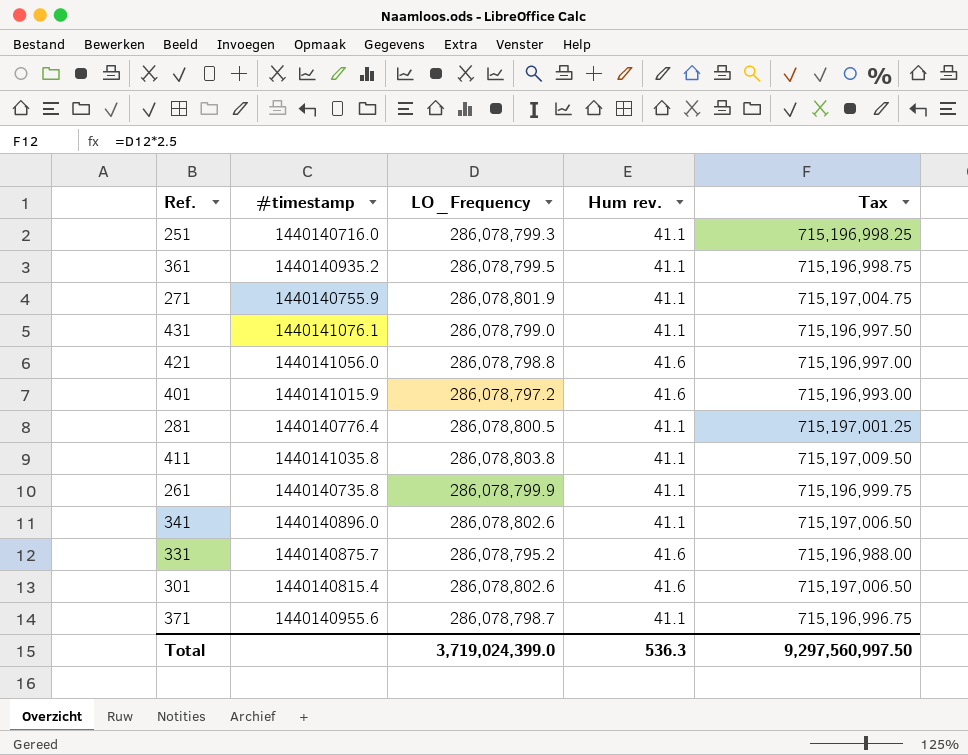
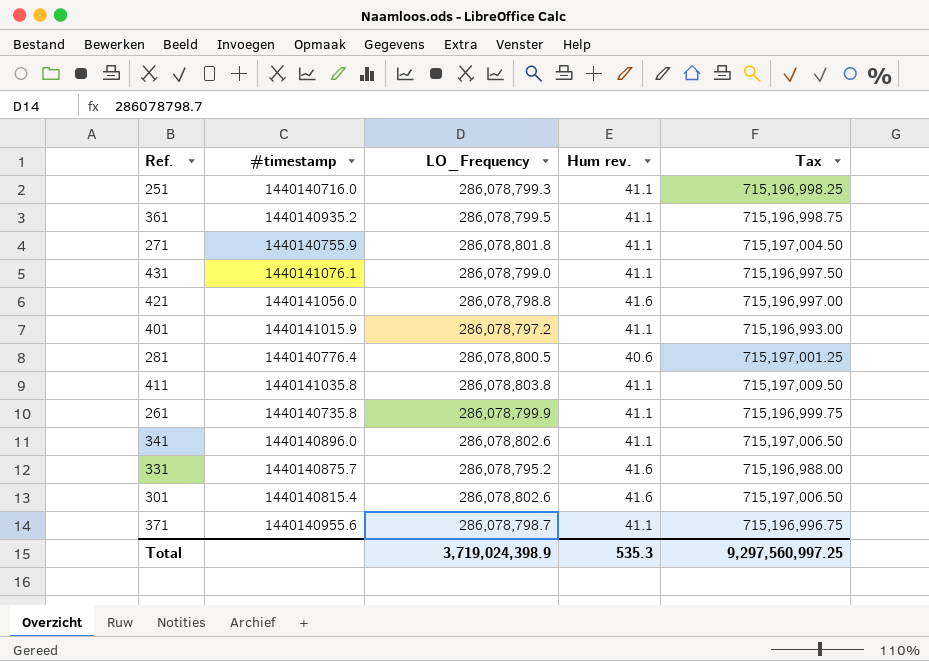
271 | LO_Frequency: 286,078,801.9 -> 286,078,801.8
271 | Tax: 715,197,004.75 -> 715,197,004.50
401 | Hum rev.: 41.6 -> 41.1
281 | Hum rev.: 41.1 -> 40.6
Total | LO_Frequency: 3,719,024,399.0 -> 3,719,024,398.9
Total | Hum rev.: 536.3 -> 535.3
Total | Tax: 9,297,560,997.50 -> 9,297,560,997.25

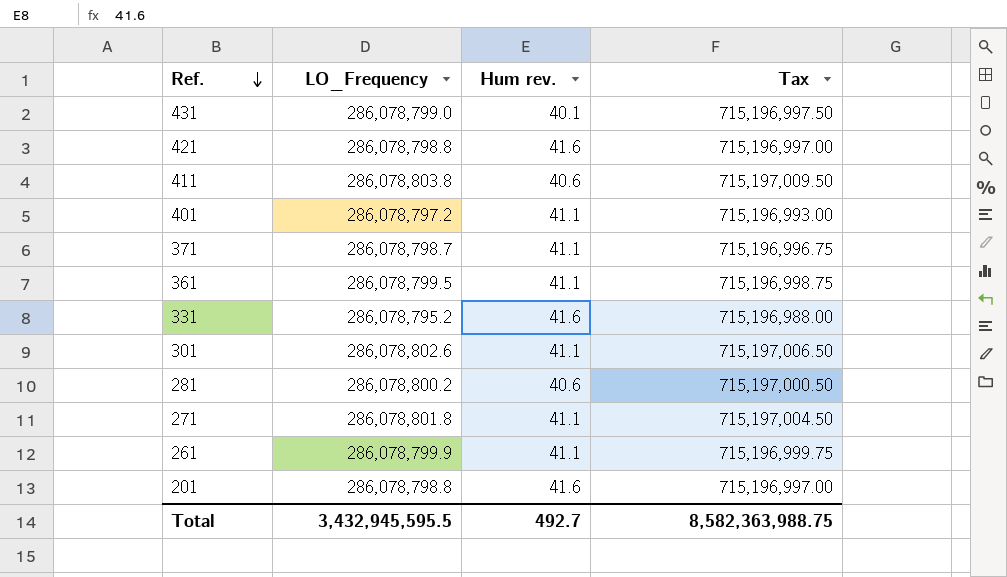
row order: none -> Ref. descending
column #timestamp | position: 2 -> none
row 251: 1440140716.0 | 286,078,799.3 | 41.1 | 715,196,998.25 -> none
row 341: 1440140896.0 | 286,078,802.6 | 41.1 | 715,197,006.50 -> none
431 | Hum rev.: 41.1 -> 40.1
411 | Hum rev.: 41.1 -> 40.6
301 | Hum rev.: 41.6 -> 41.1
281 | LO_Frequency: 286,078,800.5 -> 286,078,800.2
281 | Tax: 715,197,001.25 -> 715,197,000.50
row 201: none -> 286,078,798.8 | 41.6 | 715,196,997.00
Total | LO_Frequency: 3,719,024,398.9 -> 3,432,945,595.5
Total | Hum rev.: 535.3 -> 492.7
Total | Tax: 9,297,560,997.25 -> 8,582,363,988.75

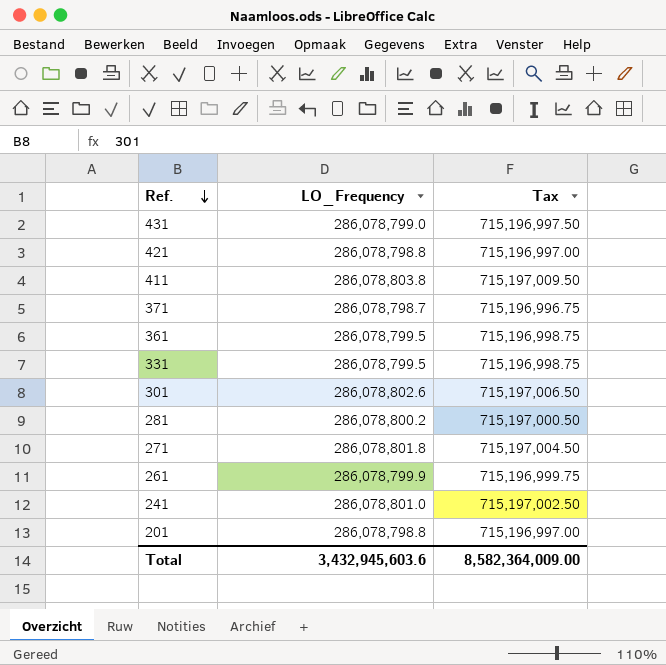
column Hum rev. | position: 3 -> none
row 401: 286,078,797.2 | 41.1 | 715,196,993.00 -> none
331 | LO_Frequency: 286,078,795.2 -> 286,078,799.5
331 | Tax: 715,196,988.00 -> 715,196,998.75
row 241: none -> 286,078,801.0 | 715,197,002.50
Total | LO_Frequency: 3,432,945,595.5 -> 3,432,945,603.6
Total | Tax: 8,582,363,988.75 -> 8,582,364,009.00

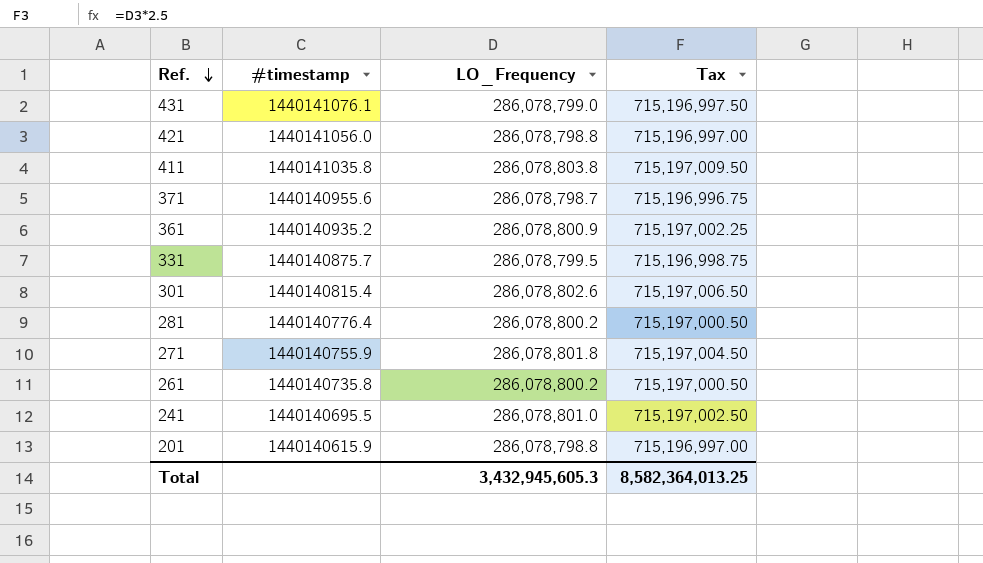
column #timestamp | position: none -> 2
361 | LO_Frequency: 286,078,799.5 -> 286,078,800.9
361 | Tax: 715,196,998.75 -> 715,197,002.25
261 | LO_Frequency: 286,078,799.9 -> 286,078,800.2
261 | Tax: 715,196,999.75 -> 715,197,000.50
Total | LO_Frequency: 3,432,945,603.6 -> 3,432,945,605.3
Total | Tax: 8,582,364,009.00 -> 8,582,364,013.25

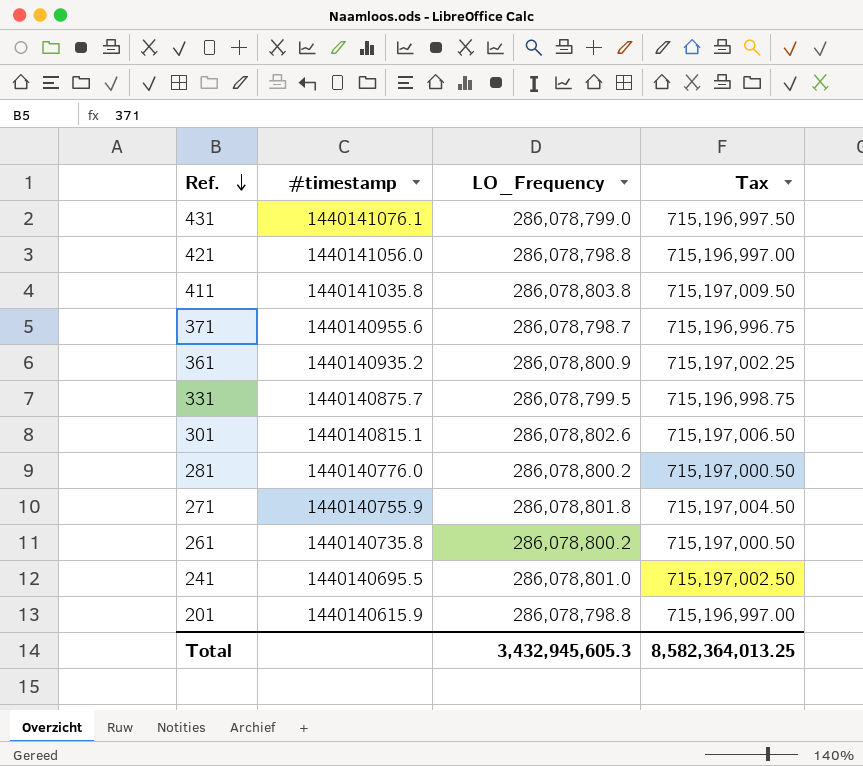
301 | #timestamp: 1440140815.4 -> 1440140815.1
281 | #timestamp: 1440140776.4 -> 1440140776.0

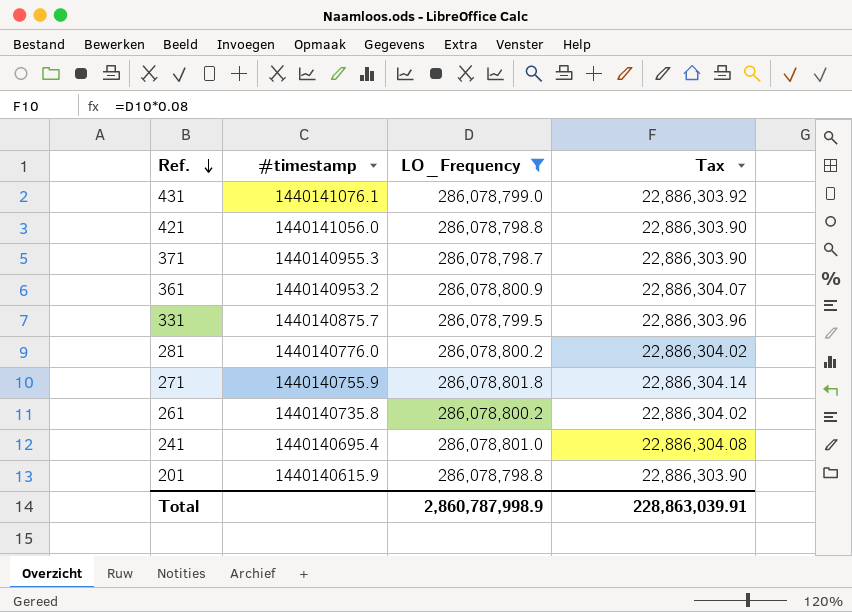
filter: none -> LO_Frequency <= 286,078,801.8
column Tax | formula: [LO_Frequency] * 2.5 -> [LO_Frequency] * 0.08
371 | #timestamp: 1440140955.6 -> 1440140955.3
361 | #timestamp: 1440140935.2 -> 1440140953.2
241 | #timestamp: 1440140695.5 -> 1440140695.4
Total | LO_Frequency: 3,432,945,605.3 -> 2,860,787,998.9
Total | Tax: 8,582,364,013.25 -> 228,863,039.91

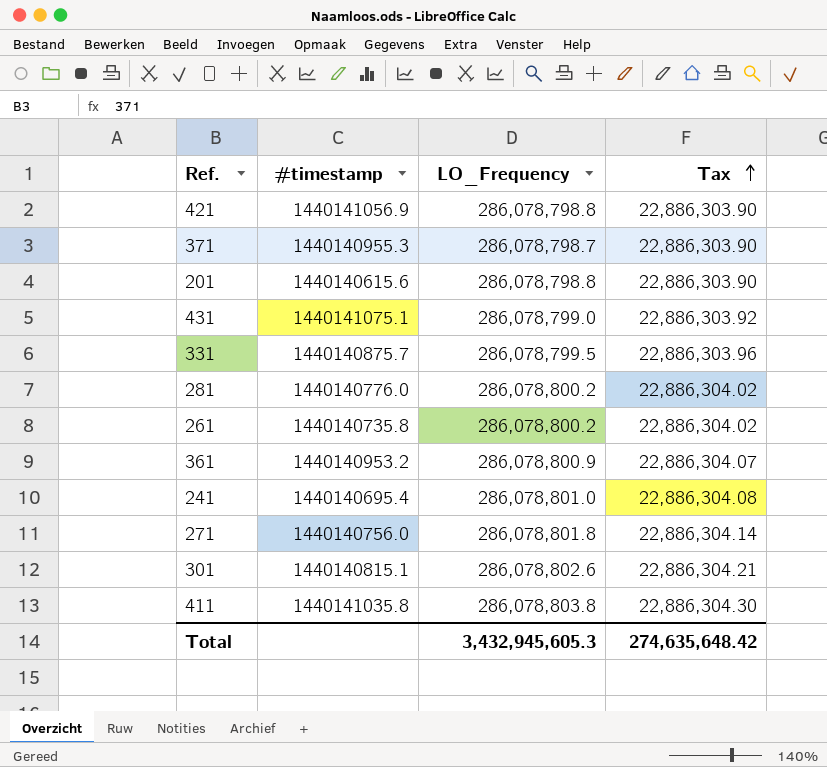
filter: LO_Frequency <= 286,078,801.8 -> none
row order: Ref. descending -> Tax ascending
421 | #timestamp: 1440141056.0 -> 1440141056.9
201 | #timestamp: 1440140615.9 -> 1440140615.6
431 | #timestamp: 1440141076.1 -> 1440141075.1
271 | #timestamp: 1440140755.9 -> 1440140756.0
Total | LO_Frequency: 2,860,787,998.9 -> 3,432,945,605.3
Total | Tax: 228,863,039.91 -> 274,635,648.42

